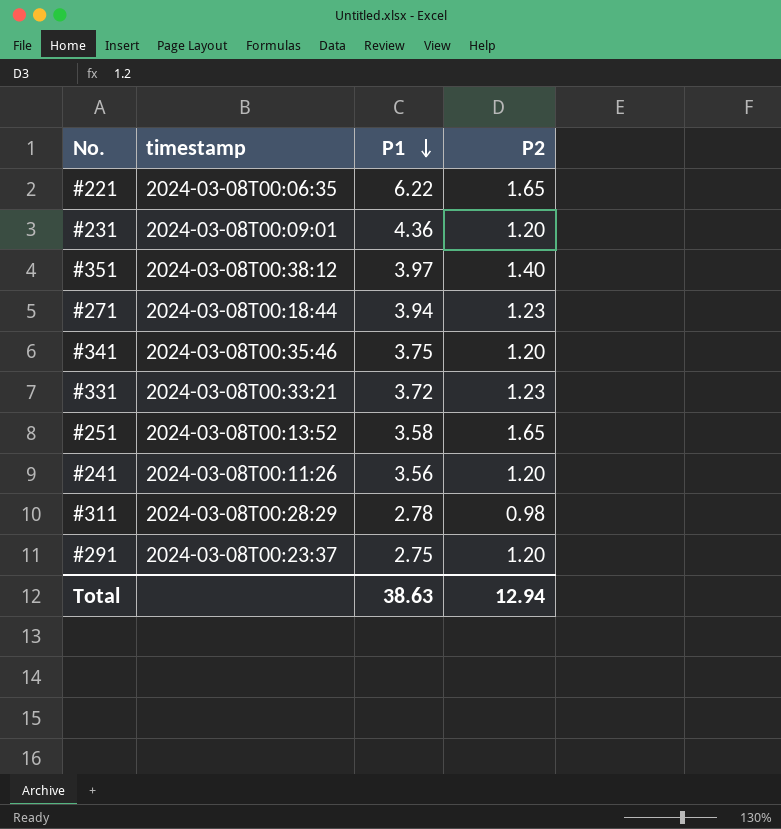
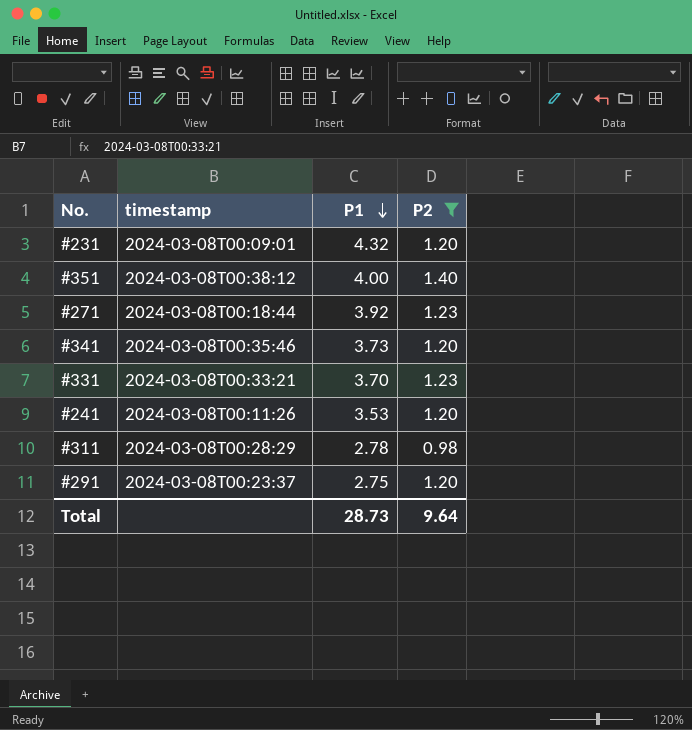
filter: none -> P2 != 1.65
#231 | P1: 4.36 -> 4.32
#351 | P1: 3.97 -> 4.00
#271 | P1: 3.94 -> 3.92
#341 | P1: 3.75 -> 3.73
#331 | P1: 3.72 -> 3.70
#241 | P1: 3.56 -> 3.53
Total | P1: 38.63 -> 28.73
Total | P2: 12.94 -> 9.64

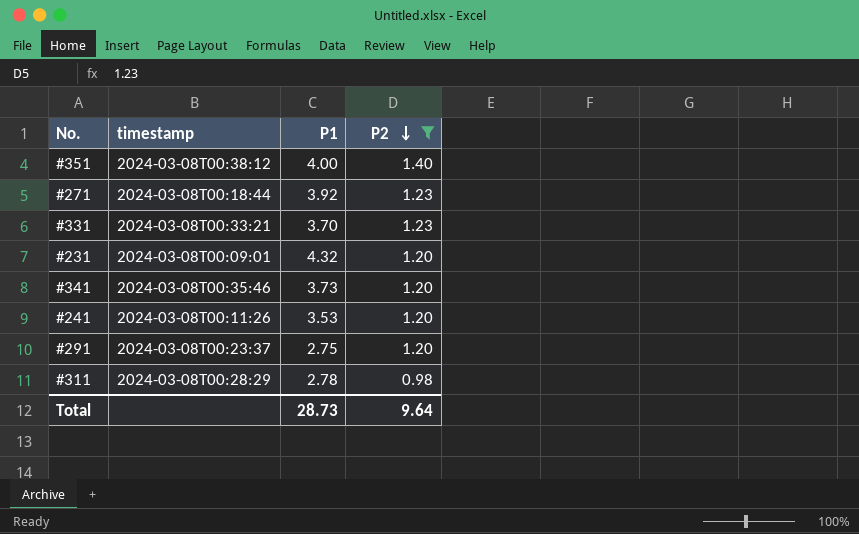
row order: P1 descending -> P2 descending

